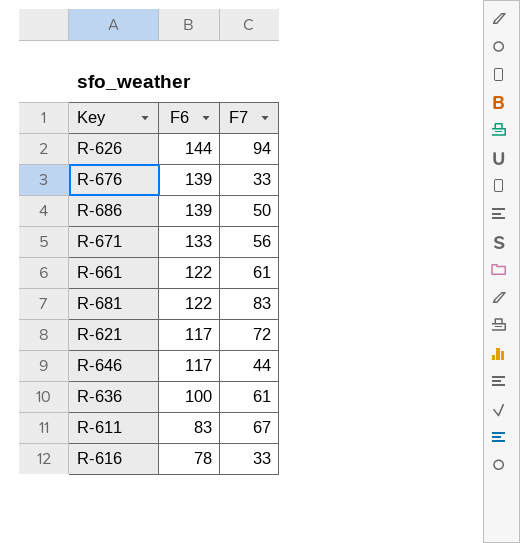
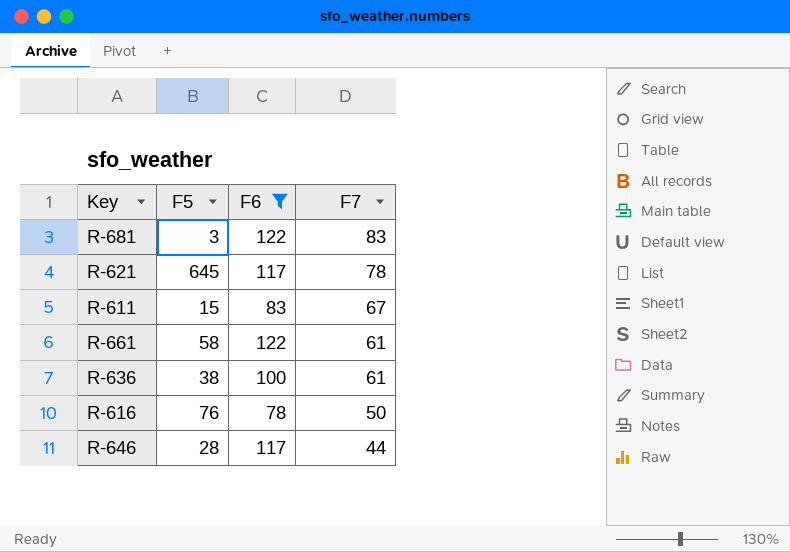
filter: none -> F6 <= 122
row order: F6 descending -> F7 descending
column F5 | position: none -> 2
R-621 | F7: 72 -> 78
R-616 | F7: 33 -> 50

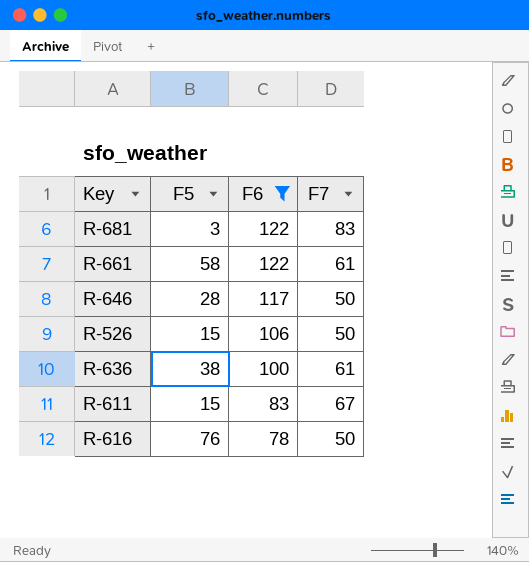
row order: F7 descending -> F6 descending
row R-621: 645 | 117 | 78 -> none
R-646 | F7: 44 -> 50
row R-526: none -> 15 | 106 | 50

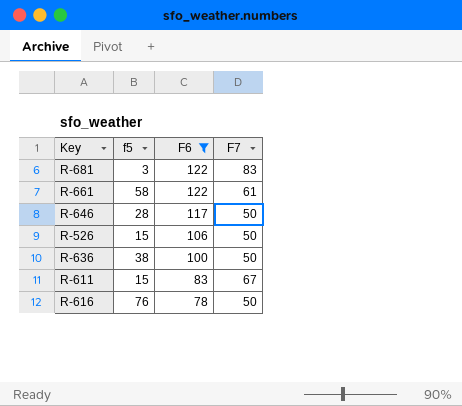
column name: F5 -> f5
R-636 | F7: 61 -> 50

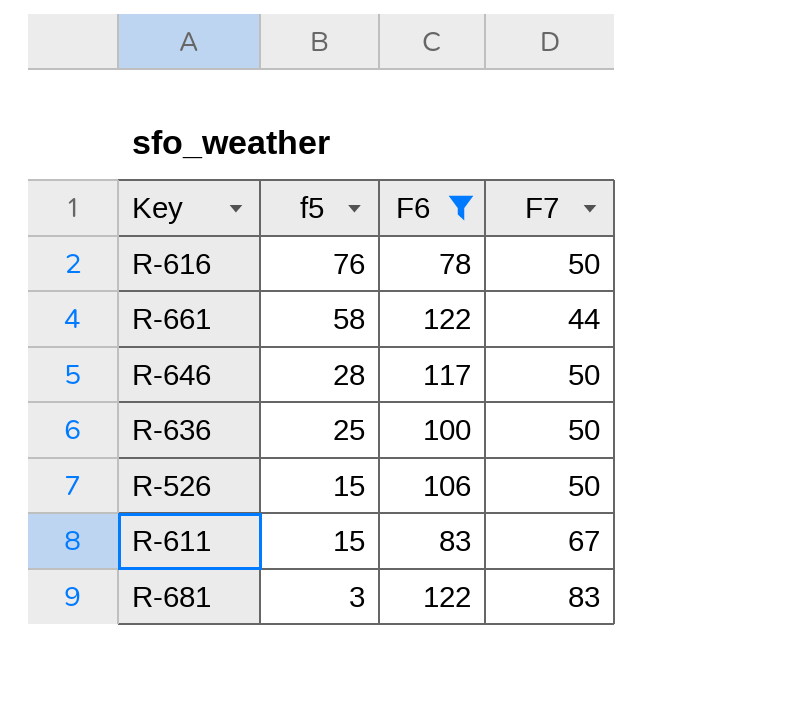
row order: F6 descending -> f5 descending
R-661 | F7: 61 -> 44
R-636 | f5: 38 -> 25

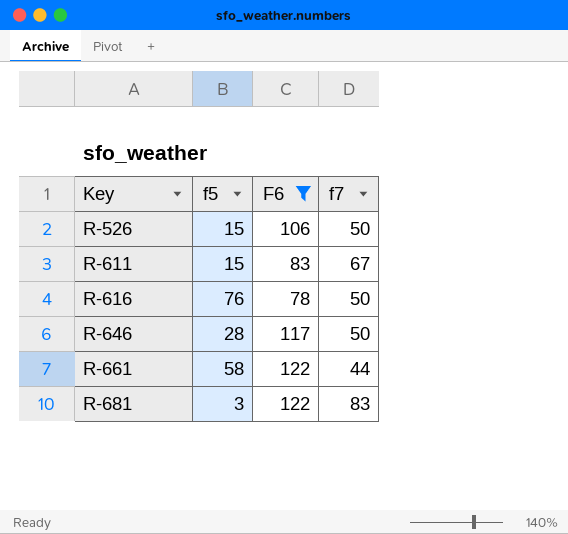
row order: f5 descending -> Key ascending
column name: F7 -> f7
row R-636: 25 | 100 | 50 -> none

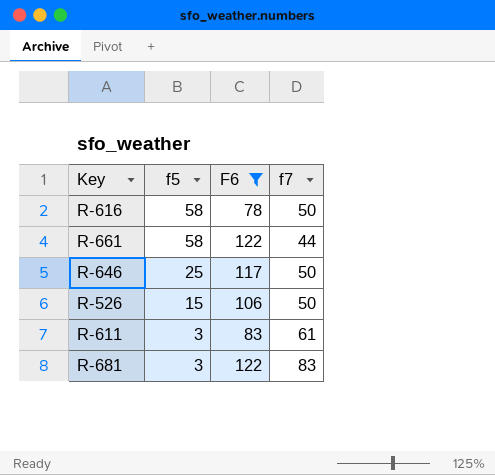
row order: Key ascending -> f5 descending
R-616 | f5: 76 -> 58
R-646 | f5: 28 -> 25
R-611 | f5: 15 -> 3
R-611 | f7: 67 -> 61

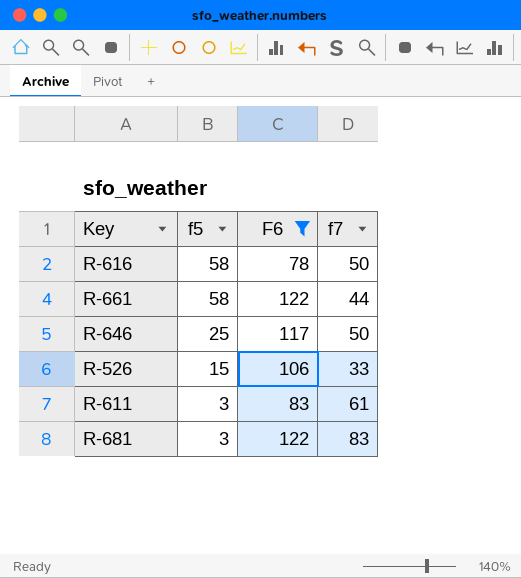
R-526 | f7: 50 -> 33

